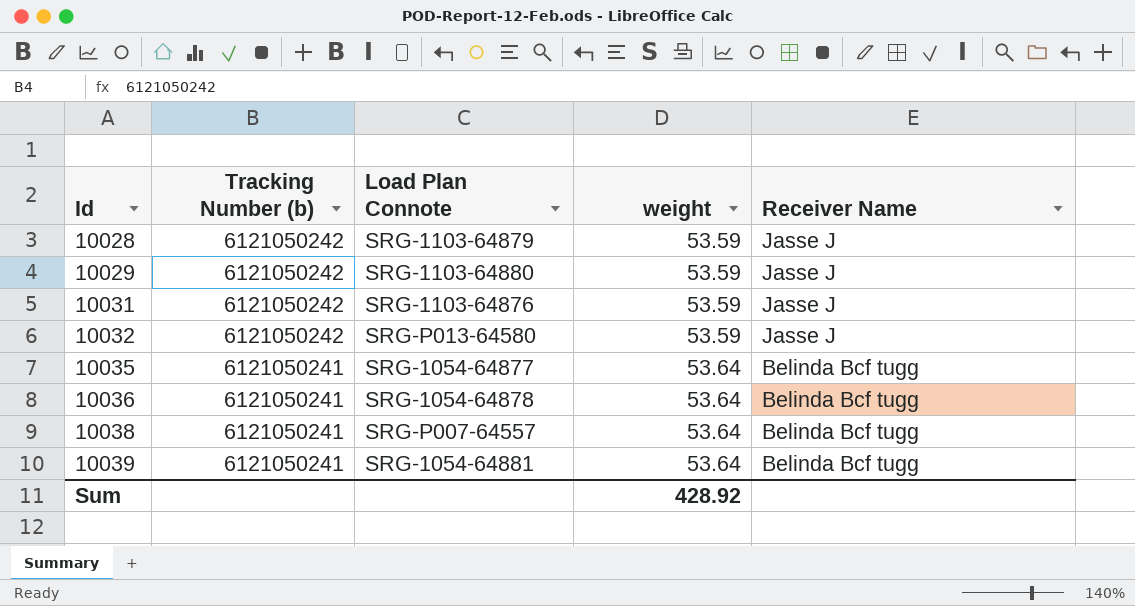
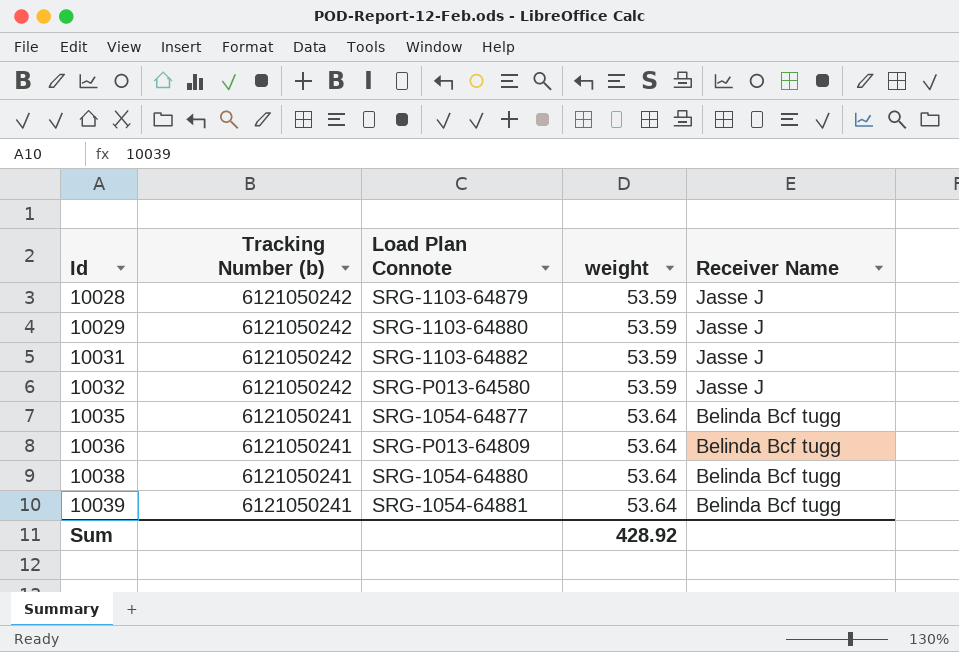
10031 | Load Plan Connote: SRG-1103-64876 -> SRG-1103-64882
10036 | Load Plan Connote: SRG-1054-64878 -> SRG-P013-64809
10038 | Load Plan Connote: SRG-P007-64557 -> SRG-1054-64880

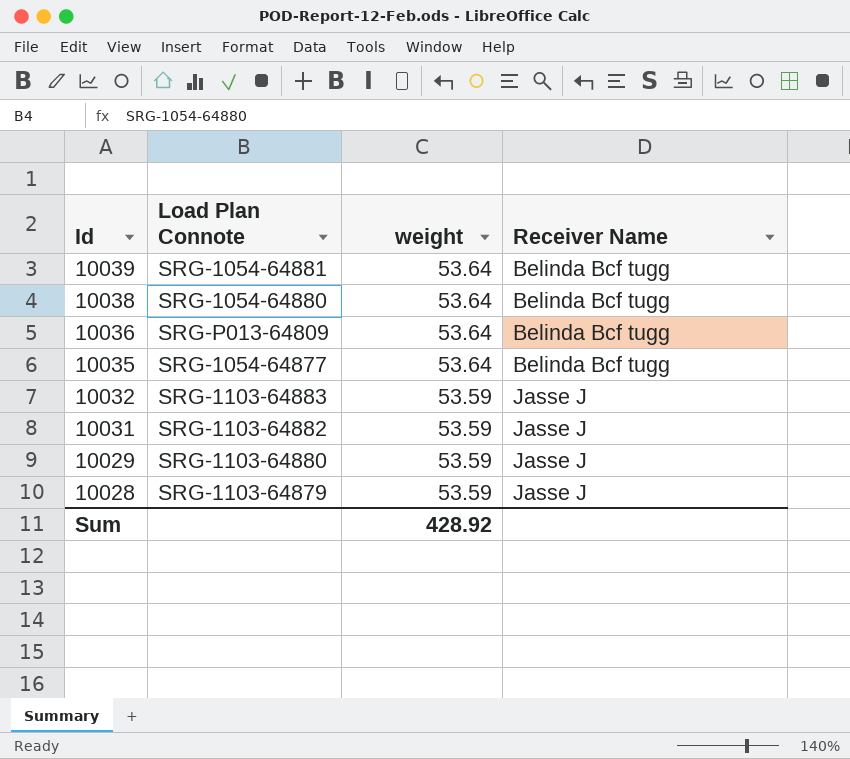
row order: Id ascending -> Id descending
column Tracking Number (b) | position: 2 -> none
10032 | Load Plan Connote: SRG-P013-64580 -> SRG-1103-64883

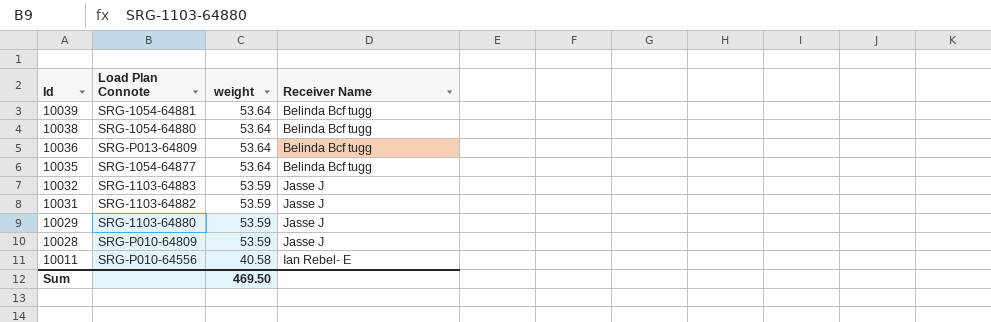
10028 | Load Plan Connote: SRG-1103-64879 -> SRG-P010-64809
row 10011: none -> SRG-P010-64556 | 40.58 | Ian Rebel- E
Sum | weight: 428.92 -> 469.50

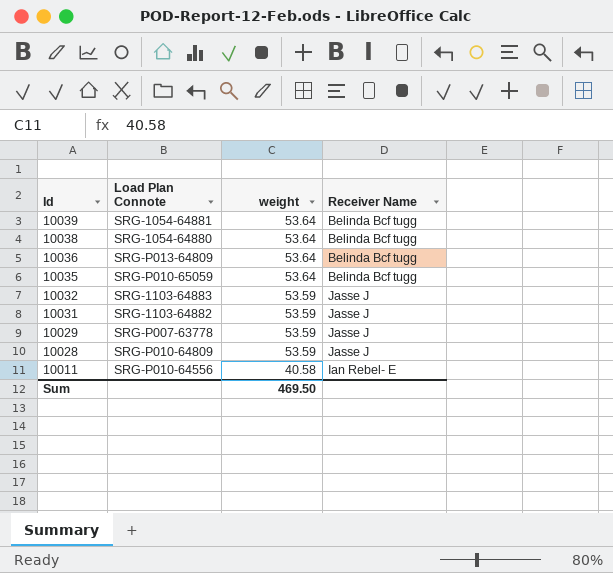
10035 | Load Plan Connote: SRG-1054-64877 -> SRG-P010-65059
10029 | Load Plan Connote: SRG-1103-64880 -> SRG-P007-63778

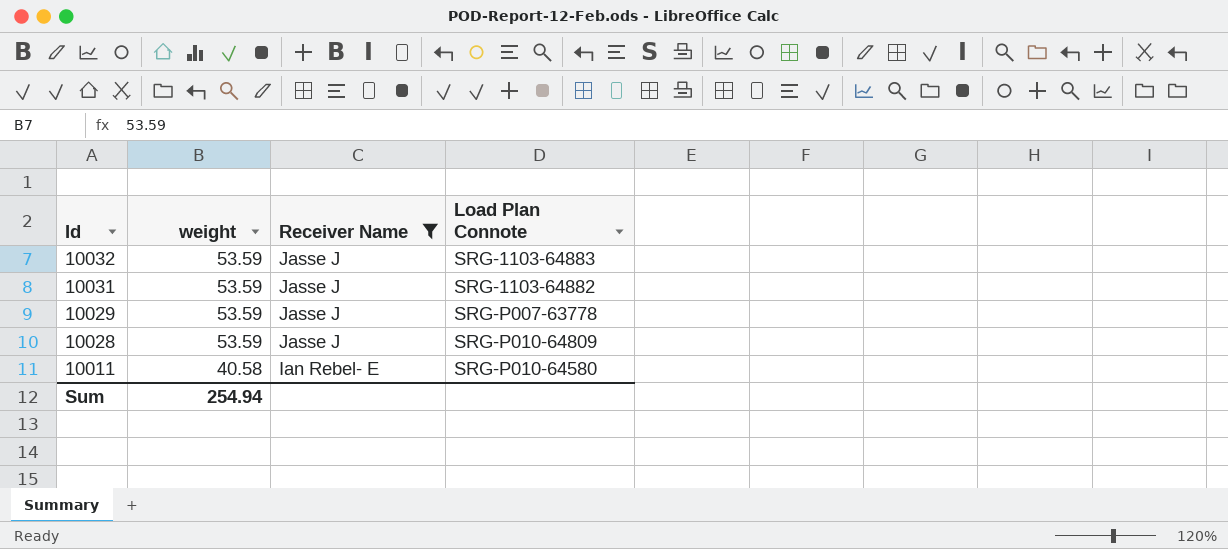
filter: none -> Receiver Name != Belinda Bcf tugg
column Load Plan Connote | position: 2 -> 4
10011 | Load Plan Connote: SRG-P010-64556 -> SRG-P010-64580
Sum | weight: 469.50 -> 254.94

